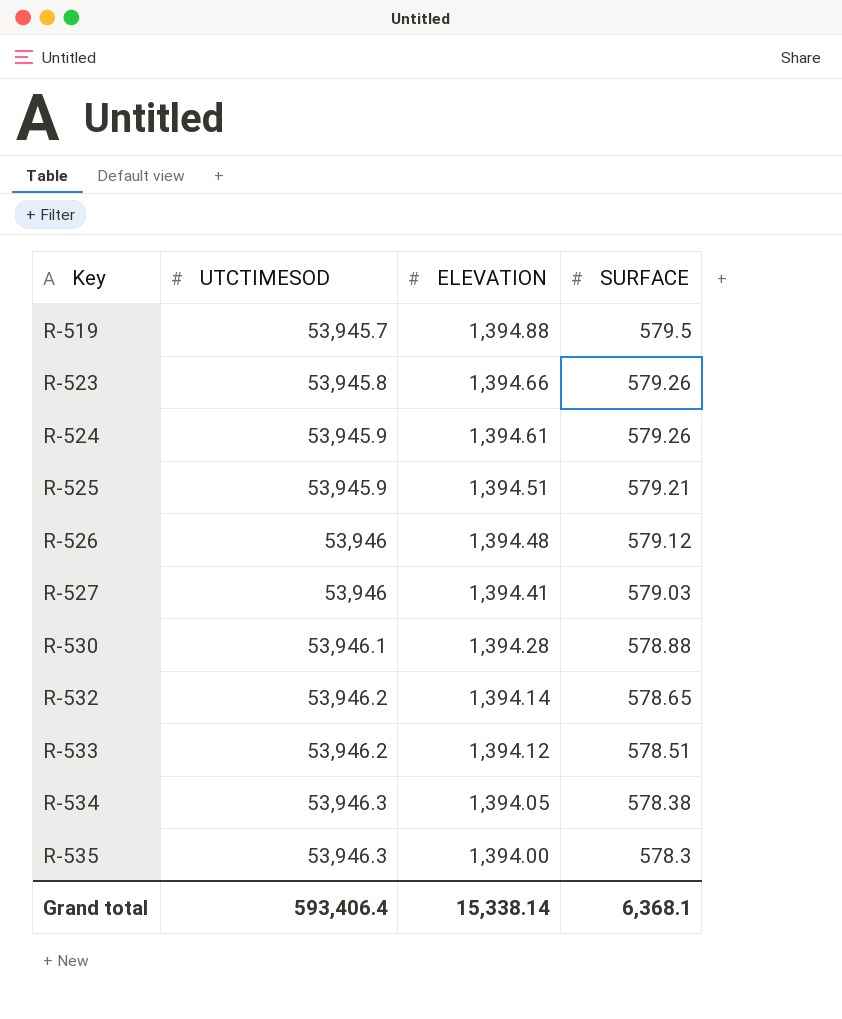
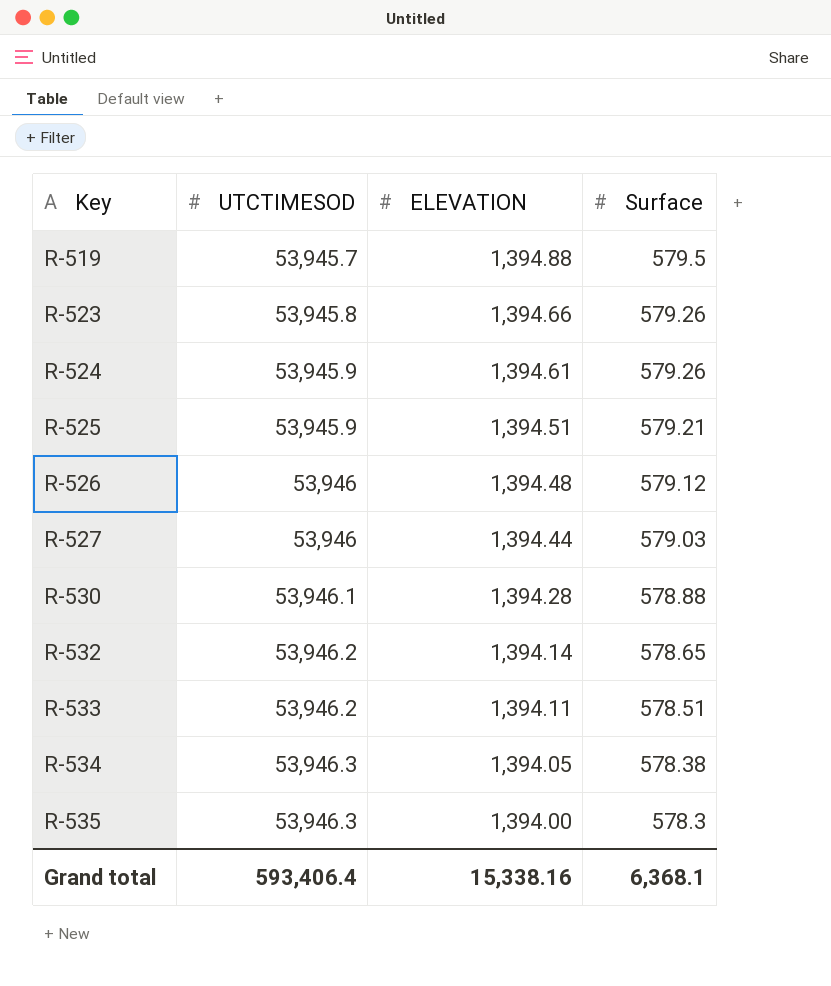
column name: SURFACE -> Surface
R-527 | ELEVATION: 1,394.41 -> 1,394.44
R-533 | ELEVATION: 1,394.12 -> 1,394.11
Grand total | ELEVATION: 15,338.14 -> 15,338.16

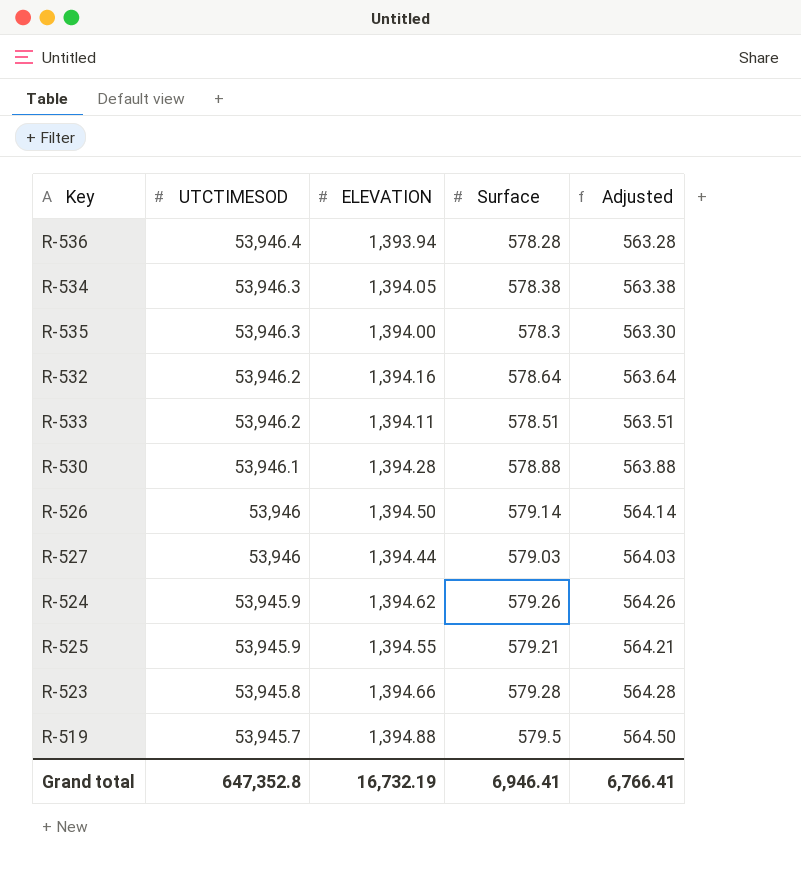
row order: Key ascending -> UTCTIMESOD descending
column Adjusted | formula: none -> [Surface] - 15
row R-536: none -> 53,946.4 | 1,393.94 | 578.28 | 563.28
R-532 | ELEVATION: 1,394.14 -> 1,394.16
R-532 | Surface: 578.65 -> 578.64
R-526 | ELEVATION: 1,394.48 -> 1,394.50
R-526 | Surface: 579.12 -> 579.14
R-524 | ELEVATION: 1,394.61 -> 1,394.62
R-525 | ELEVATION: 1,394.51 -> 1,394.55
R-523 | Surface: 579.26 -> 579.28
Grand total | UTCTIMESOD: 593,406.4 -> 647,352.8
Grand total | ELEVATION: 15,338.16 -> 16,732.19
Grand total | Surface: 6,368.1 -> 6,946.41

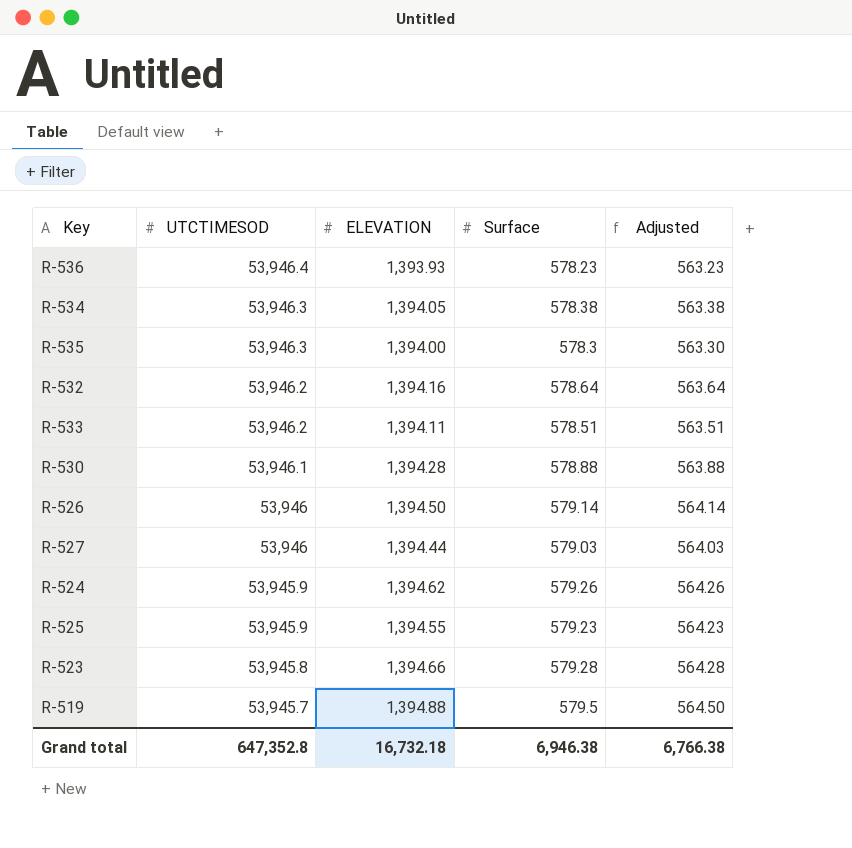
R-536 | ELEVATION: 1,393.94 -> 1,393.93
R-536 | Surface: 578.28 -> 578.23
R-536 | Adjusted: 563.28 -> 563.23
R-525 | Surface: 579.21 -> 579.23
R-525 | Adjusted: 564.21 -> 564.23
Grand total | ELEVATION: 16,732.19 -> 16,732.18
Grand total | Surface: 6,946.41 -> 6,946.38
Grand total | Adjusted: 6,766.41 -> 6,766.38

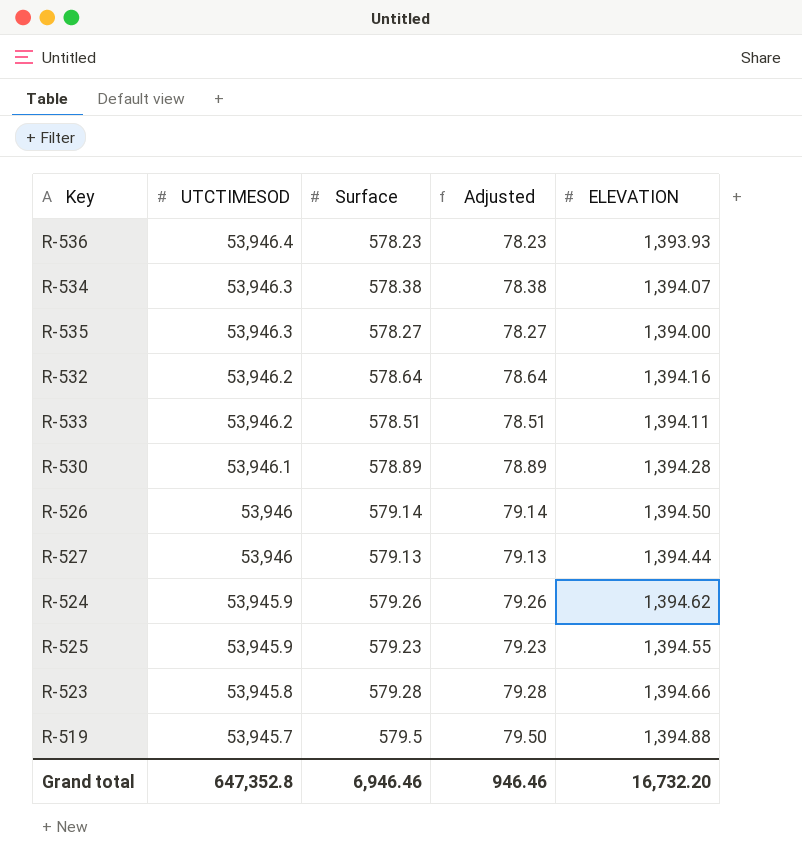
column Adjusted | formula: [Surface] - 15 -> [Surface] - 500
column ELEVATION | position: 3 -> 5
R-534 | ELEVATION: 1,394.05 -> 1,394.07
R-535 | Surface: 578.3 -> 578.27
R-530 | Surface: 578.88 -> 578.89
R-527 | Surface: 579.03 -> 579.13
Grand total | Surface: 6,946.38 -> 6,946.46
Grand total | Adjusted: 6,766.38 -> 946.46
Grand total | ELEVATION: 16,732.18 -> 16,732.20

